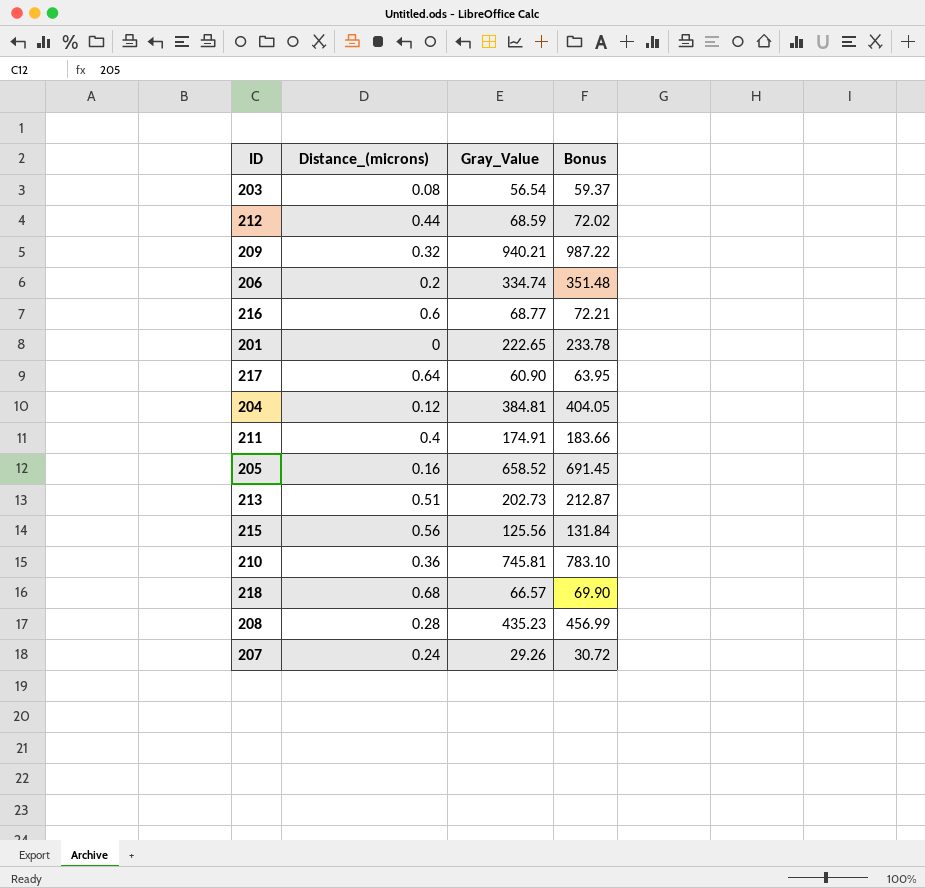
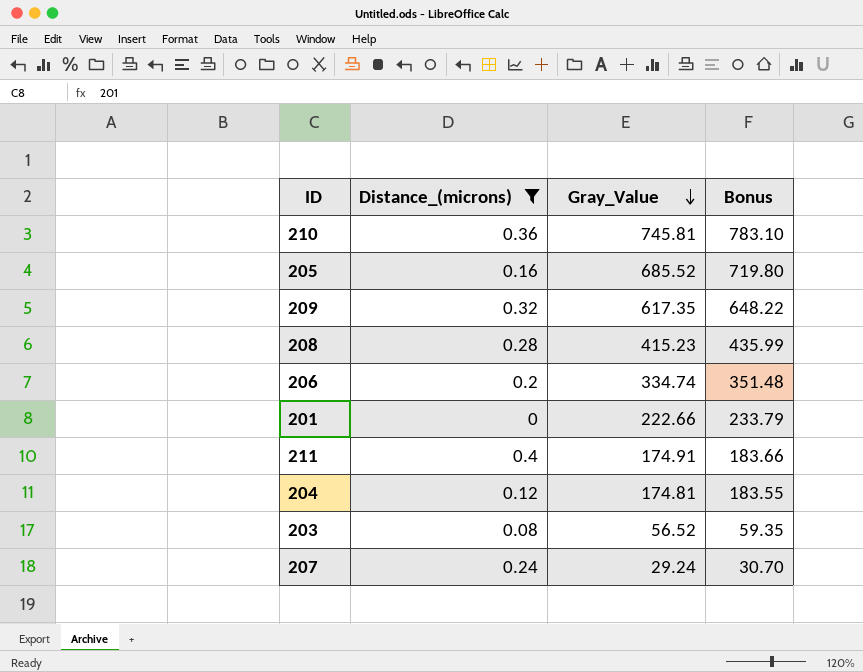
filter: none -> Distance_(microns) <= 0.4
row order: none -> Gray_Value descending
205 | Gray_Value: 658.52 -> 685.52
205 | Bonus: 691.45 -> 719.80
209 | Gray_Value: 940.21 -> 617.35
209 | Bonus: 987.22 -> 648.22
208 | Gray_Value: 435.23 -> 415.23
208 | Bonus: 456.99 -> 435.99
201 | Gray_Value: 222.65 -> 222.66
201 | Bonus: 233.78 -> 233.79
204 | Gray_Value: 384.81 -> 174.81
204 | Bonus: 404.05 -> 183.55
203 | Gray_Value: 56.54 -> 56.52
203 | Bonus: 59.37 -> 59.35
207 | Gray_Value: 29.26 -> 29.24
207 | Bonus: 30.72 -> 30.70

